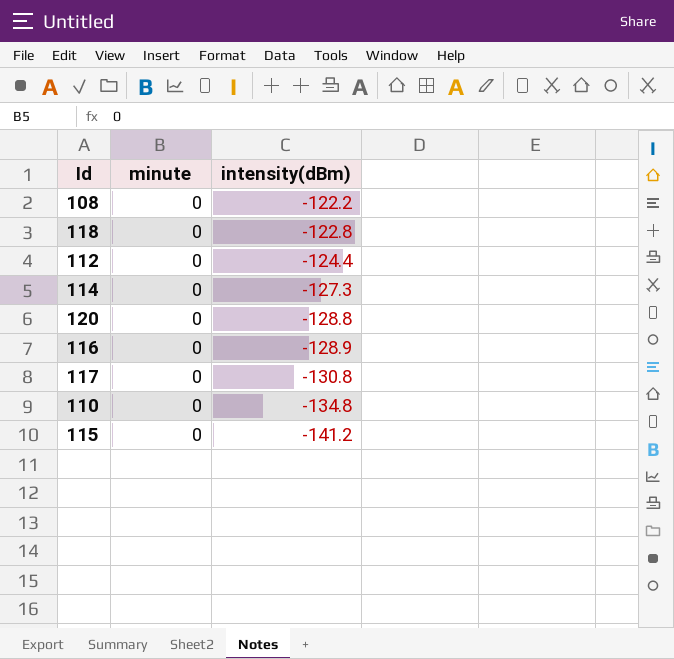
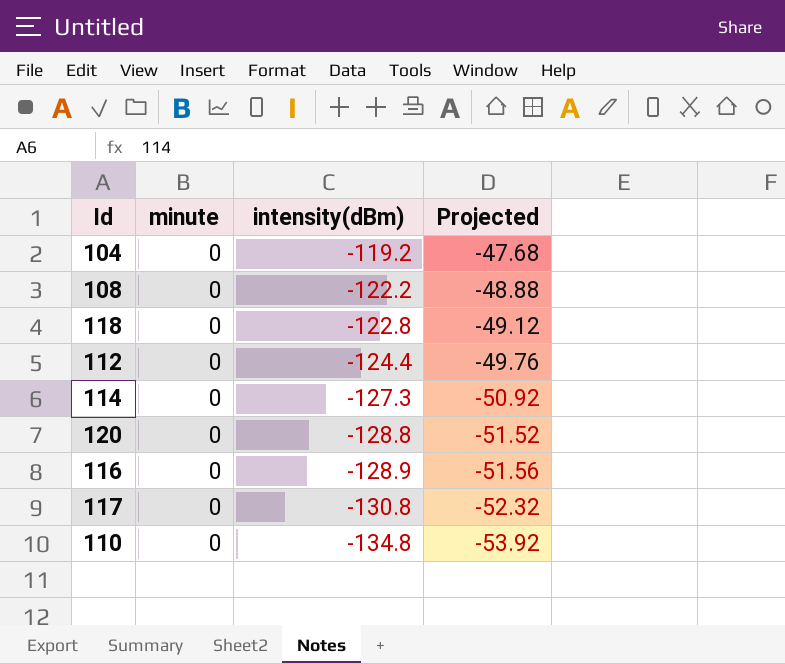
column Projected | formula: none -> [intensity(dBm)] * 0.4
row 115: 0 | -141.2 -> none
row 104: none -> 0 | -119.2 | -47.68

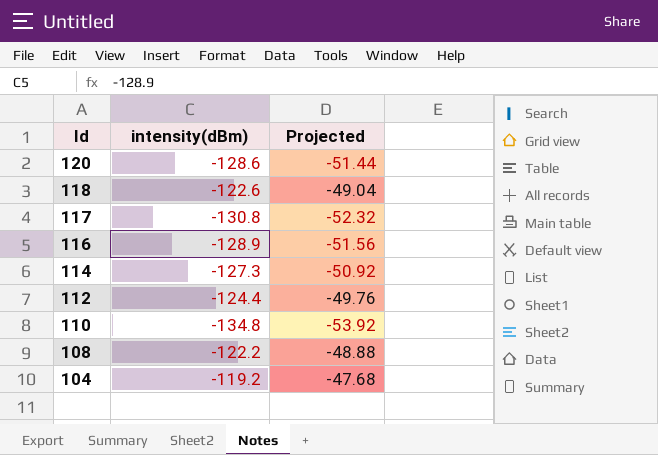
row order: intensity(dBm) descending -> Id descending
column minute | position: 2 -> none
120 | intensity(dBm): -128.8 -> -128.6
120 | Projected: -51.52 -> -51.44
118 | intensity(dBm): -122.8 -> -122.6
118 | Projected: -49.12 -> -49.04

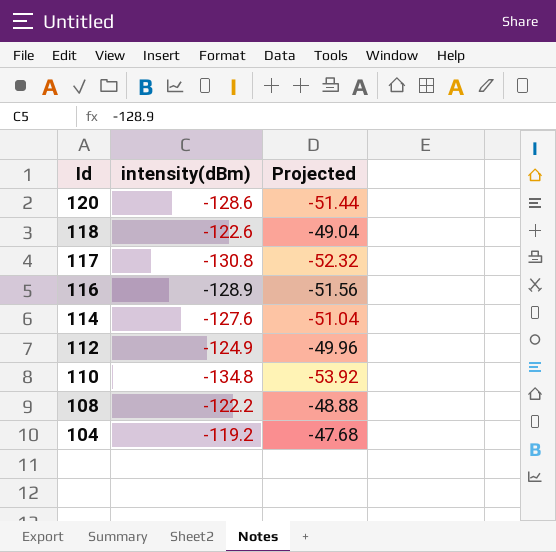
114 | intensity(dBm): -127.3 -> -127.6
114 | Projected: -50.92 -> -51.04
112 | intensity(dBm): -124.4 -> -124.9
112 | Projected: -49.76 -> -49.96

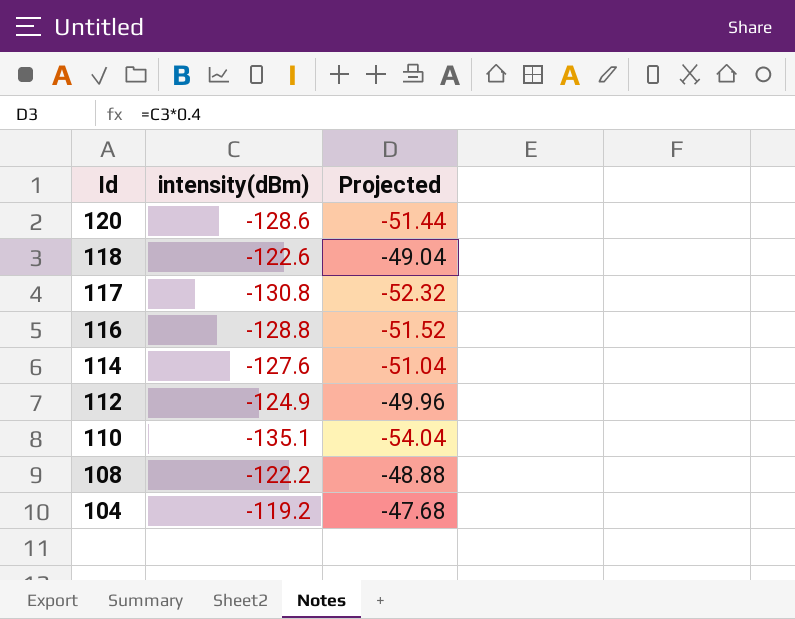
116 | intensity(dBm): -128.9 -> -128.8
116 | Projected: -51.56 -> -51.52
110 | intensity(dBm): -134.8 -> -135.1
110 | Projected: -53.92 -> -54.04

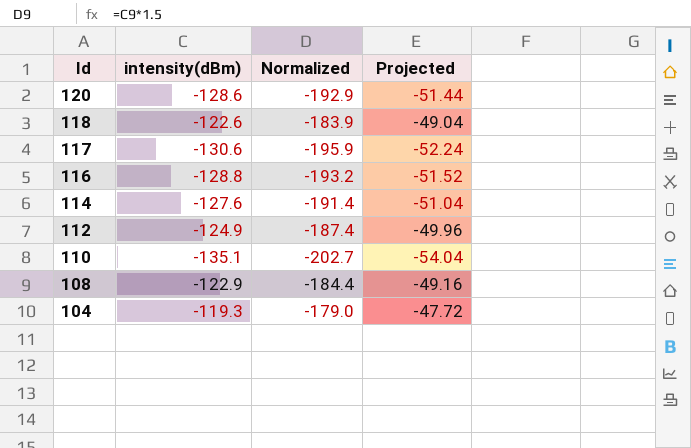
column Normalized | formula: none -> [intensity(dBm)] * 1.5
117 | intensity(dBm): -130.8 -> -130.6
117 | Projected: -52.32 -> -52.24
108 | intensity(dBm): -122.2 -> -122.9
108 | Projected: -48.88 -> -49.16
104 | intensity(dBm): -119.2 -> -119.3
104 | Projected: -47.68 -> -47.72

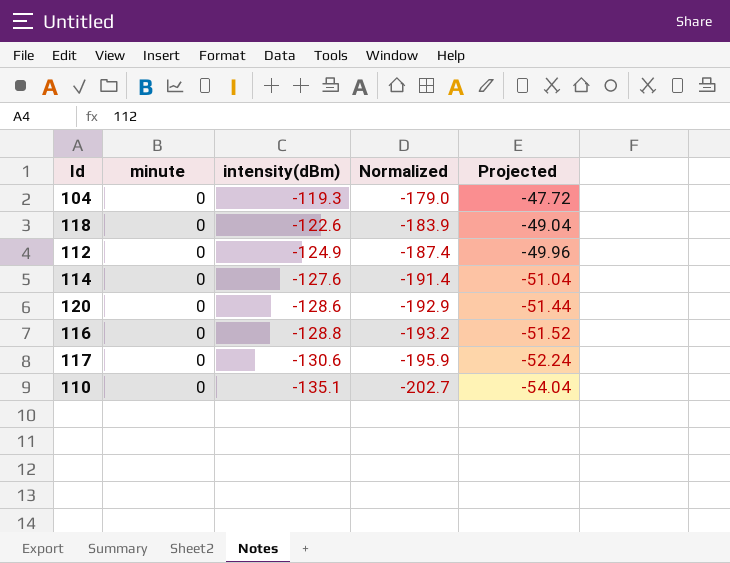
row order: Id descending -> intensity(dBm) descending
column minute | position: none -> 2
row 108: -122.9 | -184.4 | -49.16 -> none

